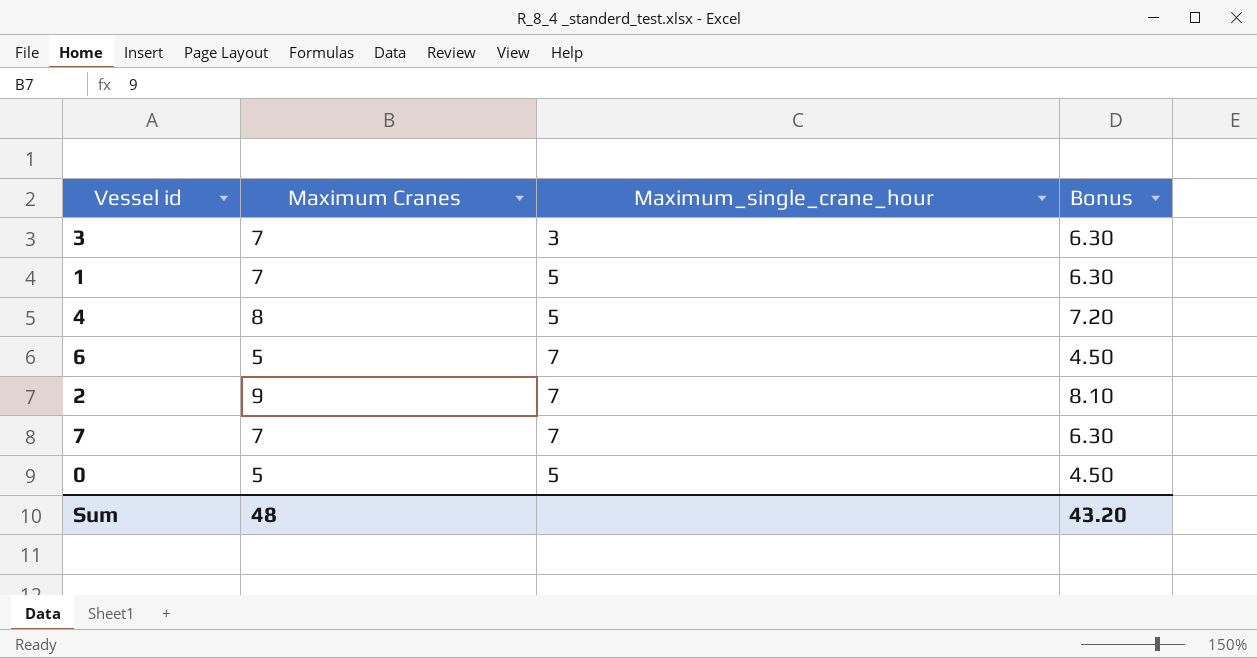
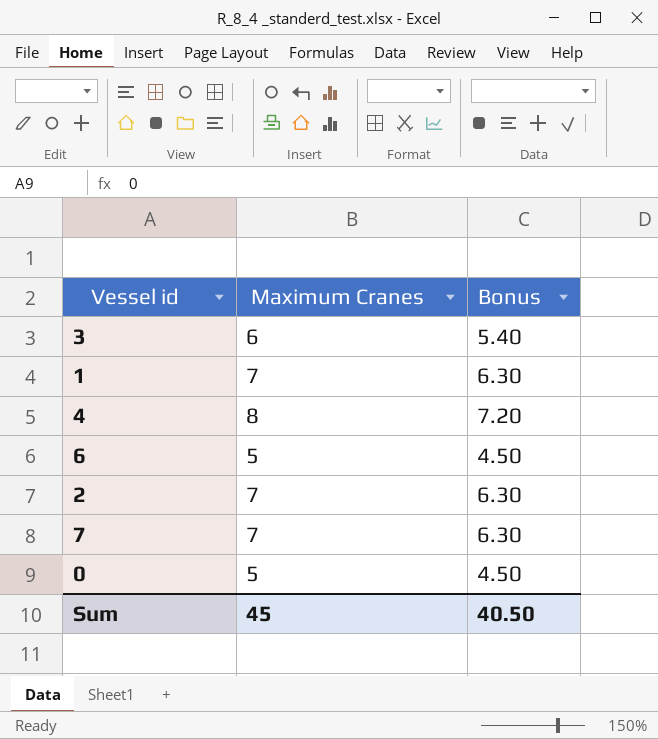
column Maximum_single_crane_hour | position: 3 -> none
3 | Maximum Cranes: 7 -> 6
3 | Bonus: 6.30 -> 5.40
2 | Maximum Cranes: 9 -> 7
2 | Bonus: 8.10 -> 6.30
Sum | Maximum Cranes: 48 -> 45
Sum | Bonus: 43.20 -> 40.50

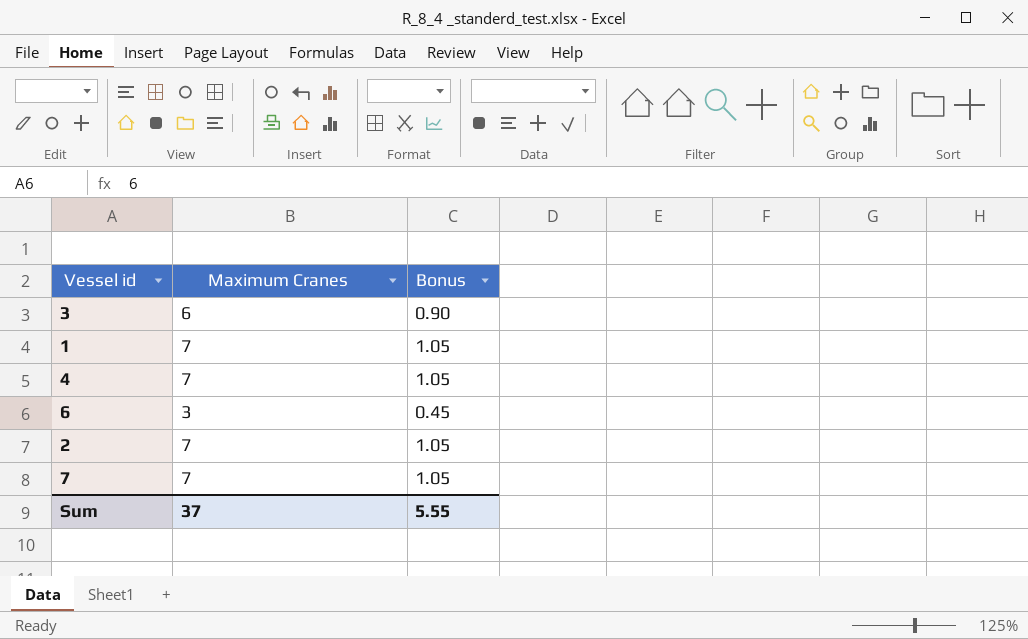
column Bonus | formula: [Maximum Cranes] * 0.9 -> [Maximum Cranes] * 0.15
row 0: 5 | 4.50 -> none
4 | Maximum Cranes: 8 -> 7
6 | Maximum Cranes: 5 -> 3
Sum | Maximum Cranes: 45 -> 37
Sum | Bonus: 40.50 -> 5.55

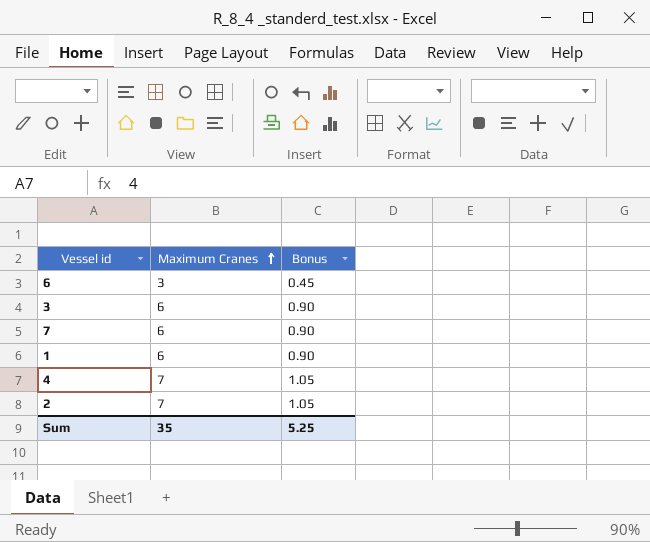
row order: none -> Maximum Cranes ascending
7 | Maximum Cranes: 7 -> 6
7 | Bonus: 1.05 -> 0.90
1 | Maximum Cranes: 7 -> 6
1 | Bonus: 1.05 -> 0.90
Sum | Maximum Cranes: 37 -> 35
Sum | Bonus: 5.55 -> 5.25

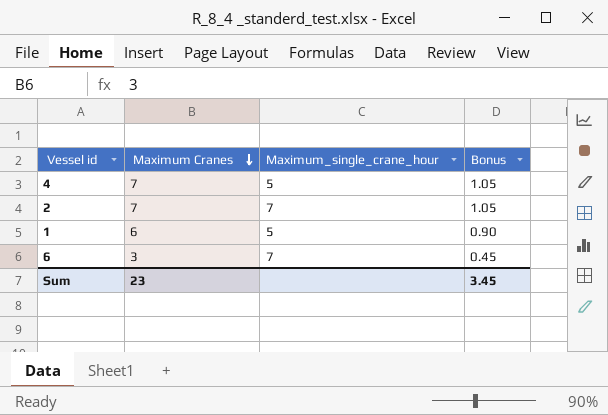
row order: Maximum Cranes ascending -> Maximum Cranes descending
column Maximum_single_crane_hour | position: none -> 3
row 3: 6 | 0.90 -> none
row 7: 6 | 0.90 -> none
Sum | Maximum Cranes: 35 -> 23
Sum | Bonus: 5.25 -> 3.45

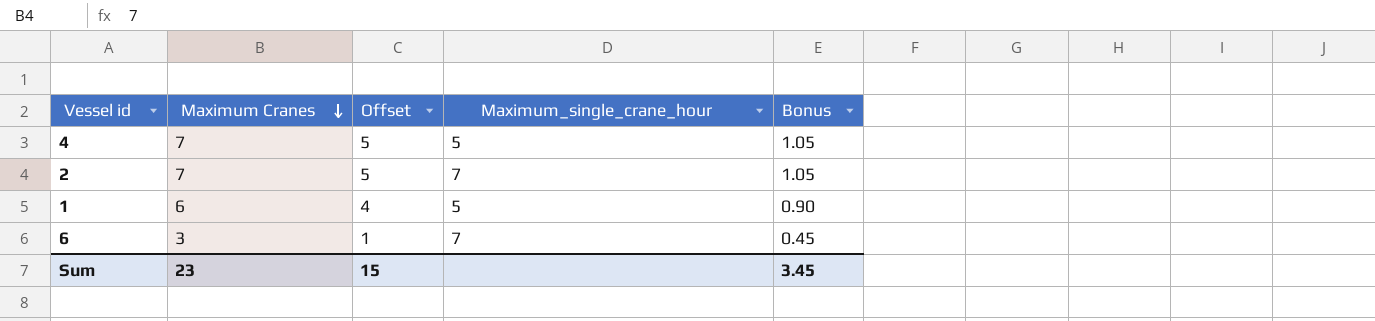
column Offset | formula: none -> [Maximum Cranes] - 2

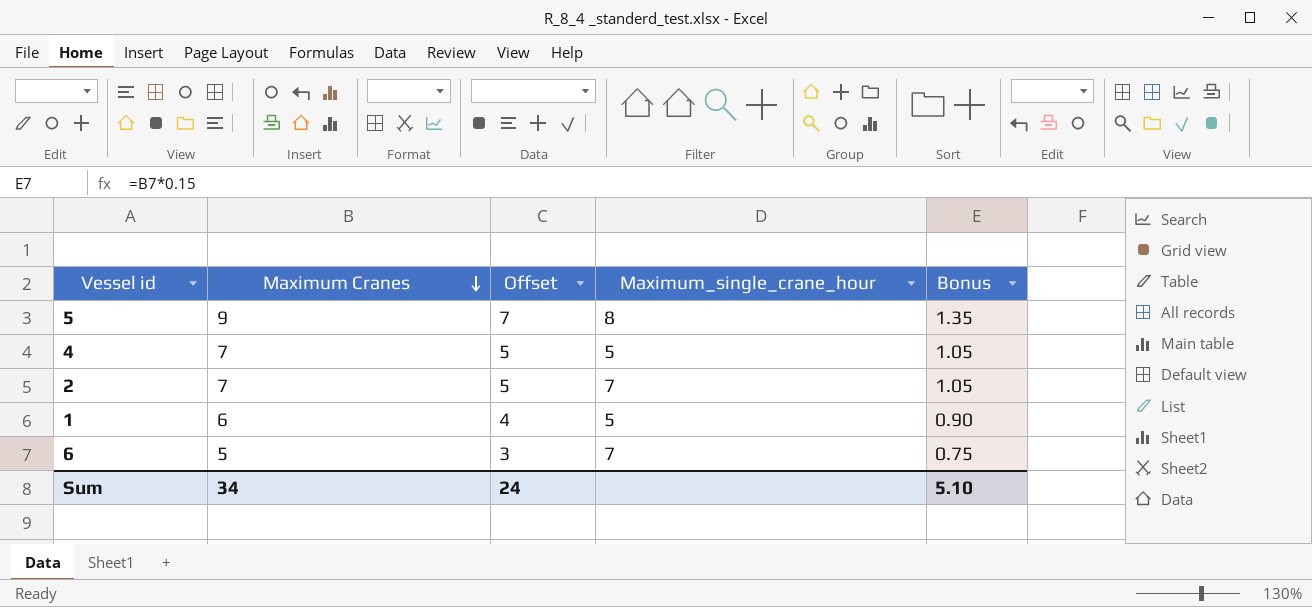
row 5: none -> 9 | 7 | 8 | 1.35
6 | Maximum Cranes: 3 -> 5
6 | Offset: 1 -> 3
6 | Bonus: 0.45 -> 0.75
Sum | Maximum Cranes: 23 -> 34
Sum | Offset: 15 -> 24
Sum | Bonus: 3.45 -> 5.10

